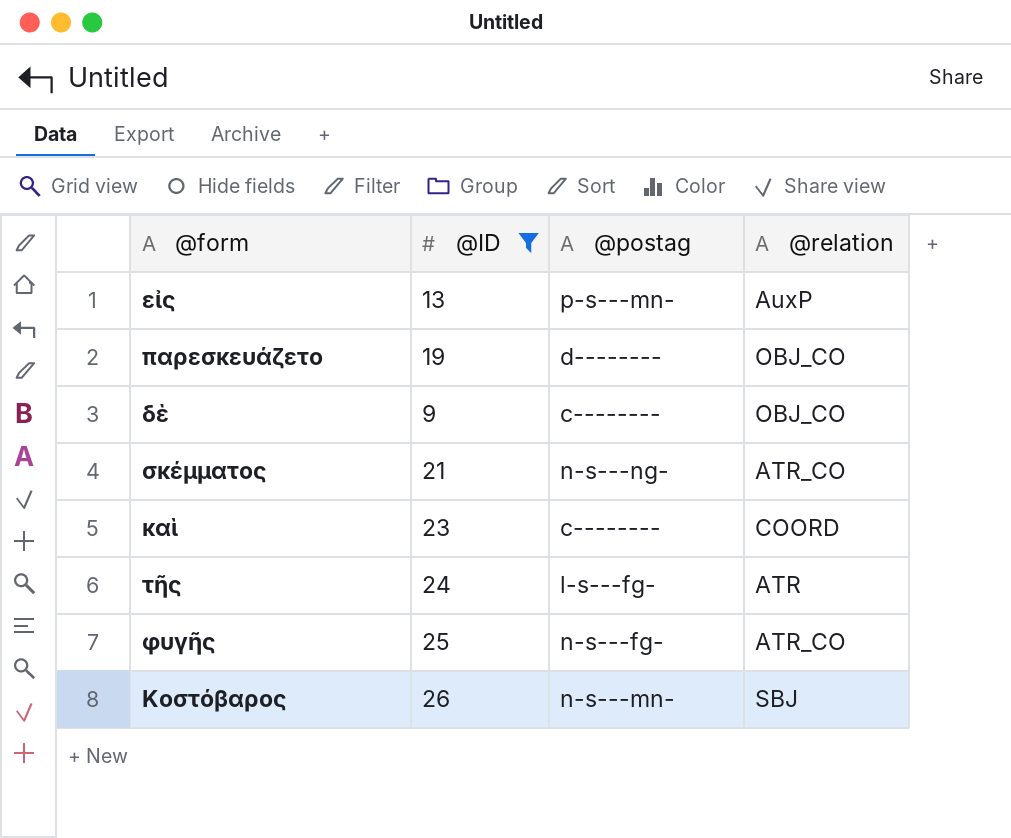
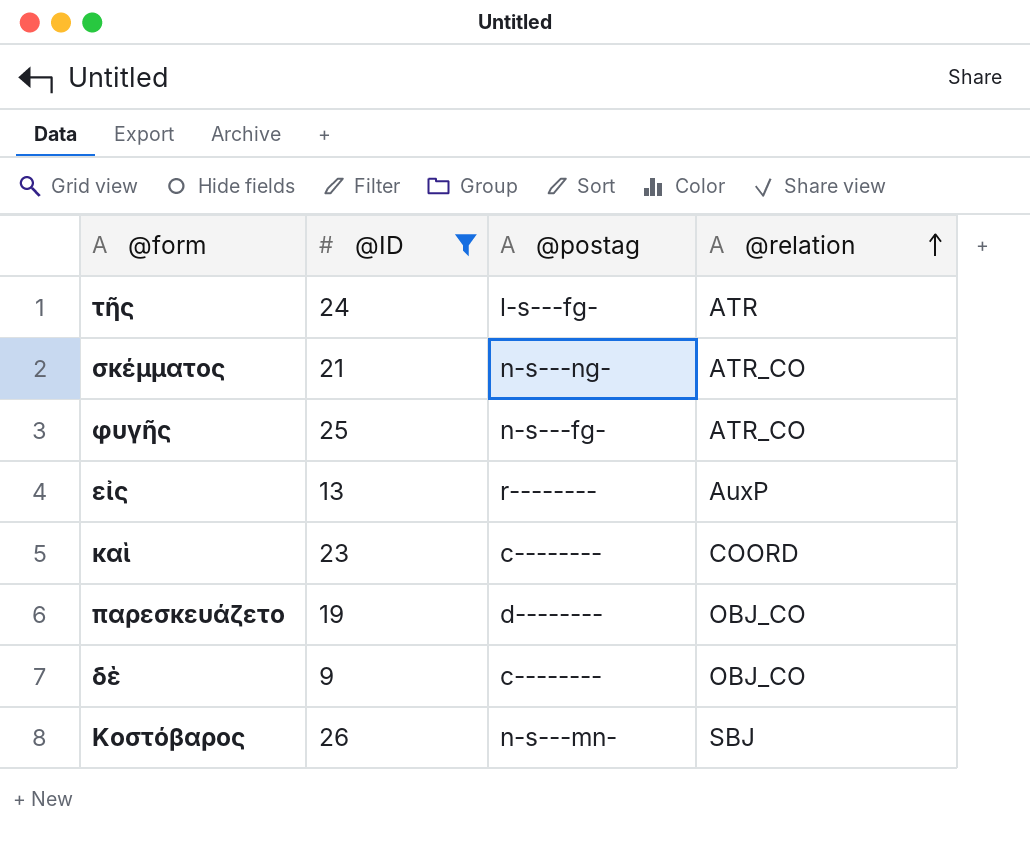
row order: none -> @relation ascending
εἰς | @postag: p-s---mn- -> r--------

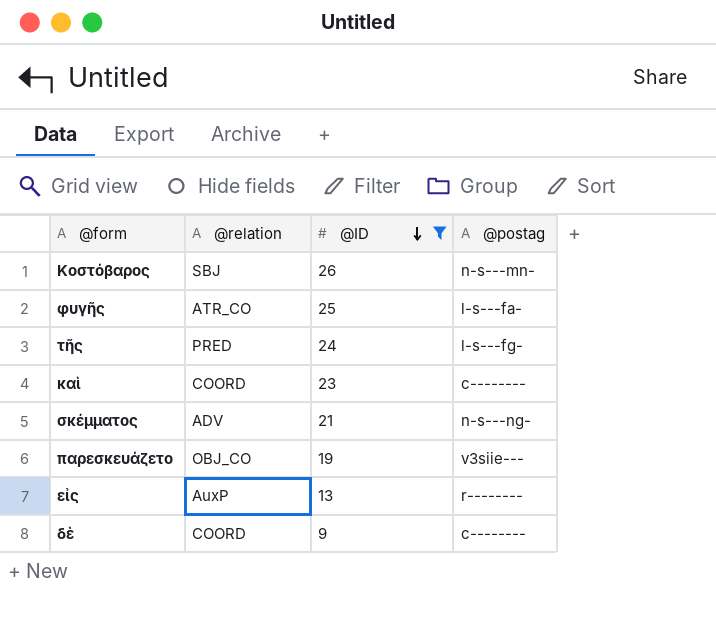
row order: @relation ascending -> @ID descending
column @relation | position: 4 -> 2
φυγῆς | @postag: n-s---fg- -> l-s---fa-
τῆς | @relation: ATR -> PRED
σκέμματος | @relation: ATR_CO -> ADV
παρεσκευάζετο | @postag: d-------- -> v3siie---
δὲ | @relation: OBJ_CO -> COORD

